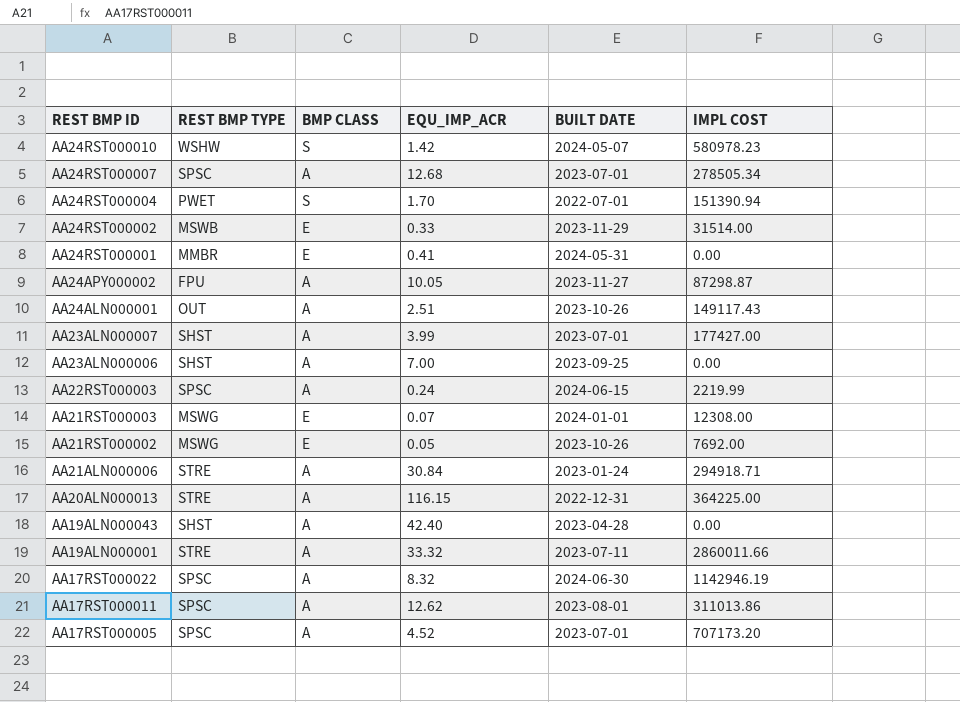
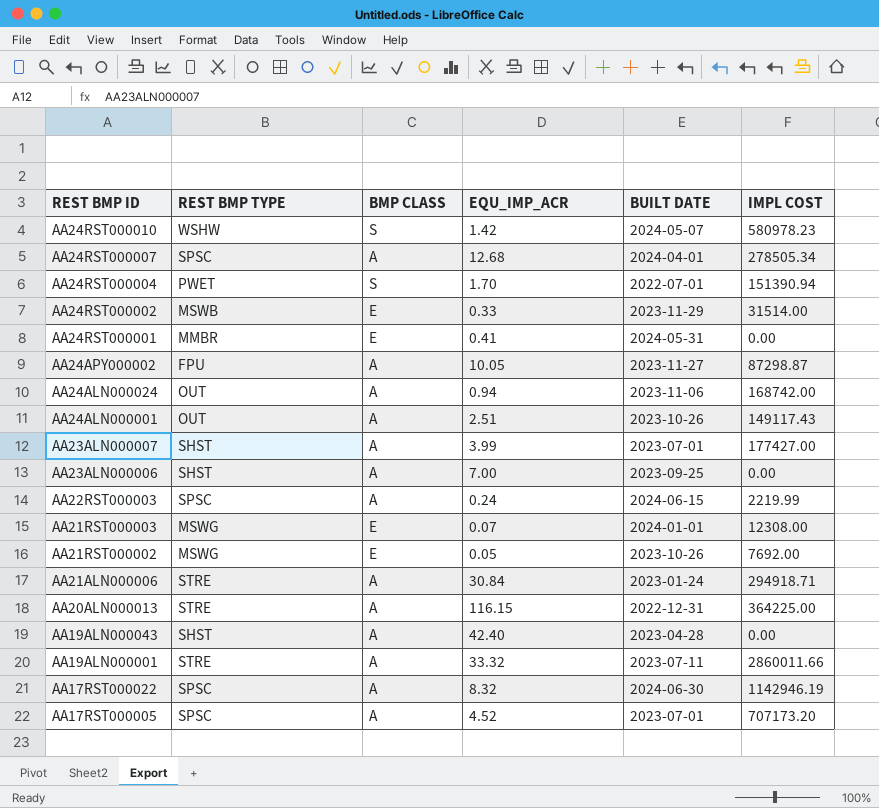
row AA17RST000011: SPSC | A | 12.62 | 2023-08-01 | 311013.86 -> none
AA24RST000007 | BUILT DATE: 2023-07-01 -> 2024-04-01
row AA24ALN000024: none -> OUT | A | 0.94 | 2023-11-06 | 168742.00

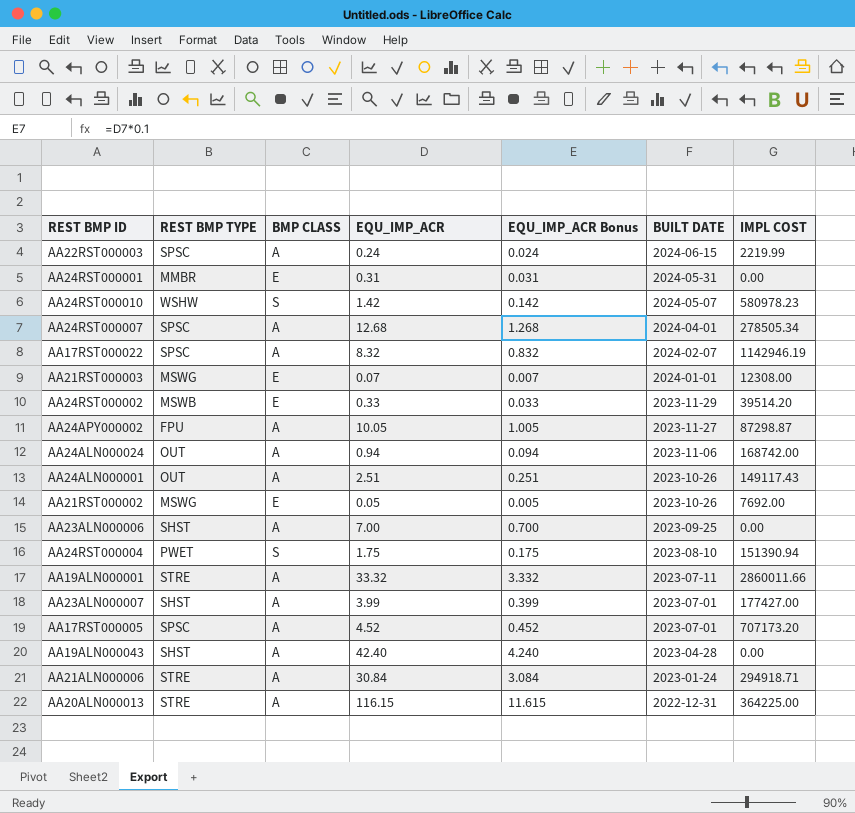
row order: REST BMP ID descending -> BUILT DATE descending
column EQU_IMP_ACR Bonus | formula: none -> [EQU_IMP_ACR] * 0.1
AA24RST000001 | EQU_IMP_ACR: 0.41 -> 0.31
AA17RST000022 | BUILT DATE: 2024-06-30 -> 2024-02-07
AA24RST000002 | IMPL COST: 31514.00 -> 39514.20
AA24RST000004 | EQU_IMP_ACR: 1.70 -> 1.75
AA24RST000004 | BUILT DATE: 2022-07-01 -> 2023-08-10

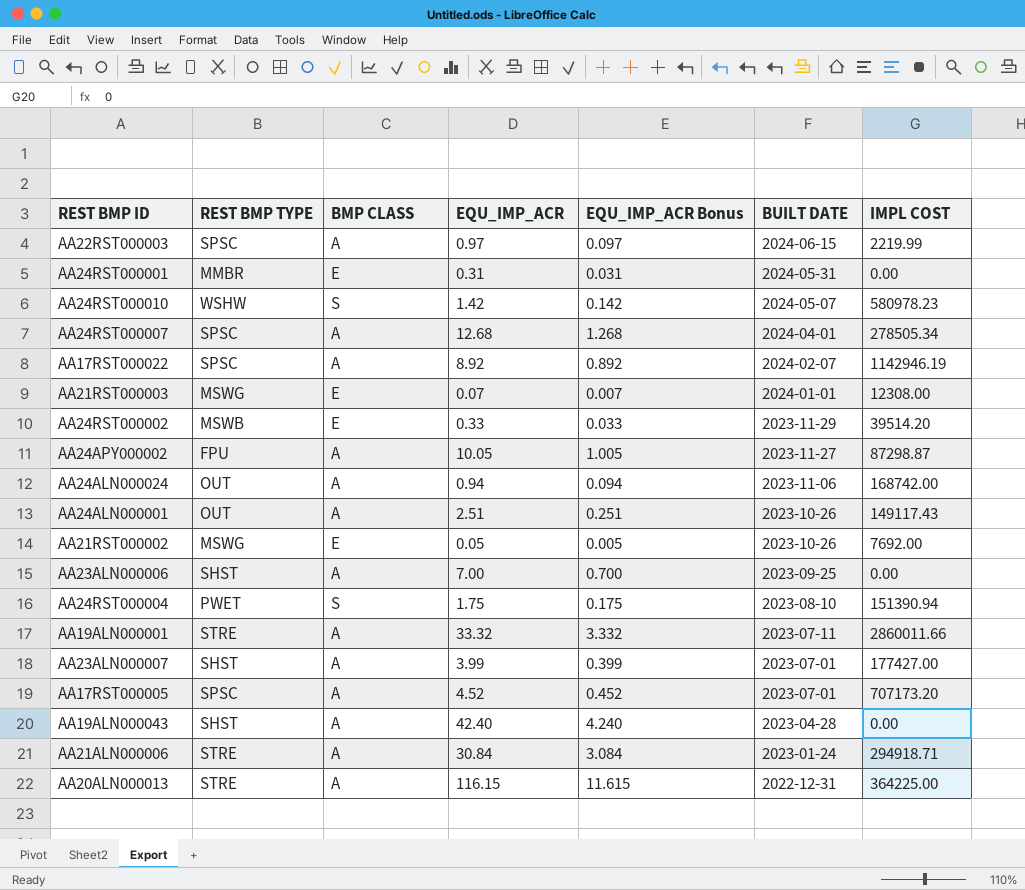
AA22RST000003 | EQU_IMP_ACR: 0.24 -> 0.97
AA22RST000003 | EQU_IMP_ACR Bonus: 0.024 -> 0.097
AA17RST000022 | EQU_IMP_ACR: 8.32 -> 8.92
AA17RST000022 | EQU_IMP_ACR Bonus: 0.832 -> 0.892

